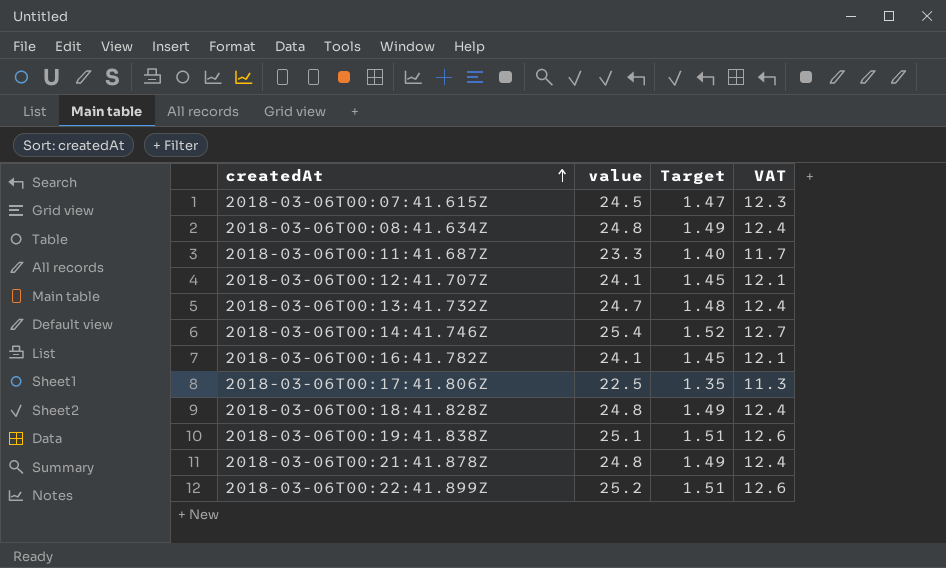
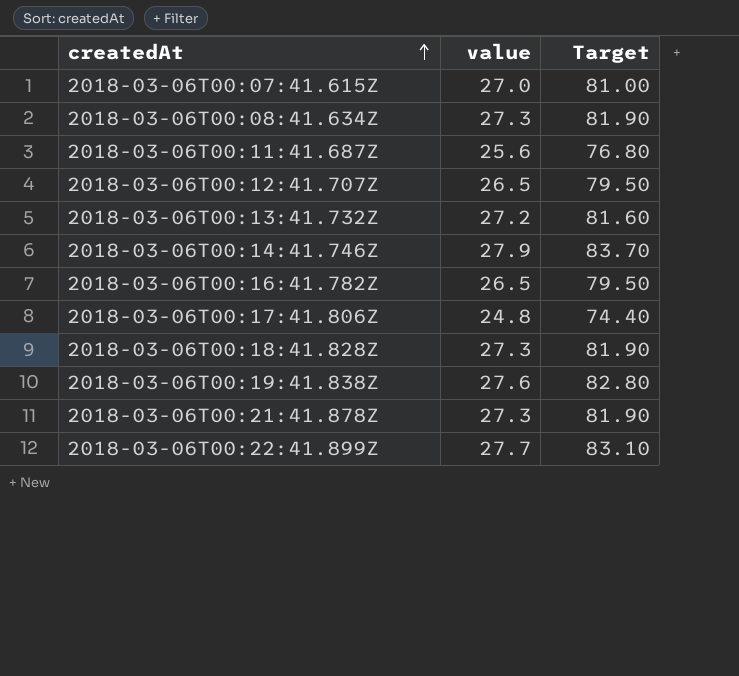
column VAT | formula: [value] * 0.5 -> none
column Target | formula: [value] * 0.06 -> [value] * 3
2018-03-06T00:07:41.615Z | value: 24.5 -> 27.0
2018-03-06T00:08:41.634Z | value: 24.8 -> 27.3
2018-03-06T00:11:41.687Z | value: 23.3 -> 25.6
2018-03-06T00:12:41.707Z | value: 24.1 -> 26.5
2018-03-06T00:13:41.732Z | value: 24.7 -> 27.2
2018-03-06T00:14:41.746Z | value: 25.4 -> 27.9
2018-03-06T00:16:41.782Z | value: 24.1 -> 26.5
2018-03-06T00:17:41.806Z | value: 22.5 -> 24.8
2018-03-06T00:18:41.828Z | value: 24.8 -> 27.3
2018-03-06T00:19:41.838Z | value: 25.1 -> 27.6
2018-03-06T00:21:41.878Z | value: 24.8 -> 27.3
2018-03-06T00:22:41.899Z | value: 25.2 -> 27.7

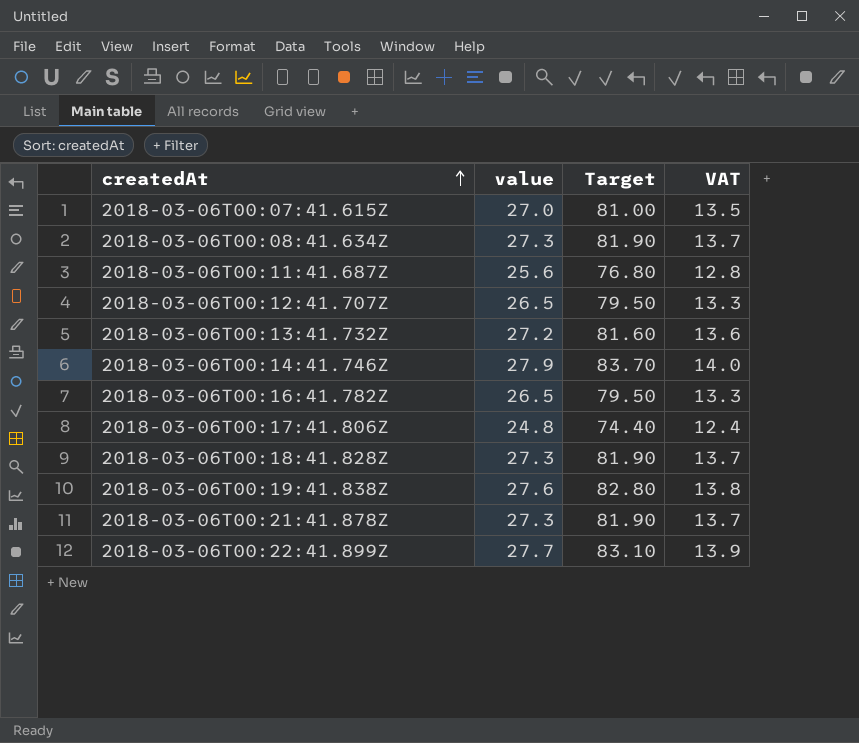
column VAT | formula: none -> [value] * 0.5

